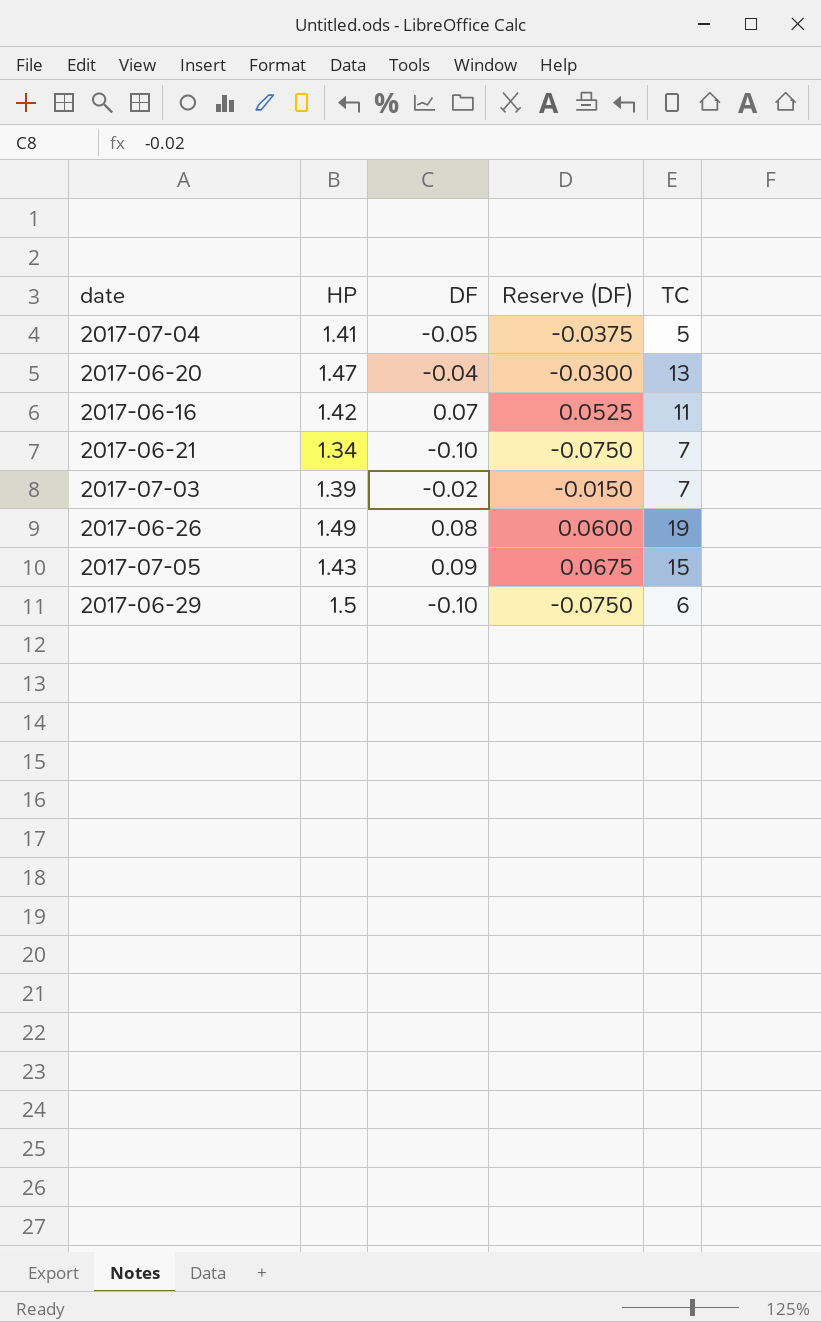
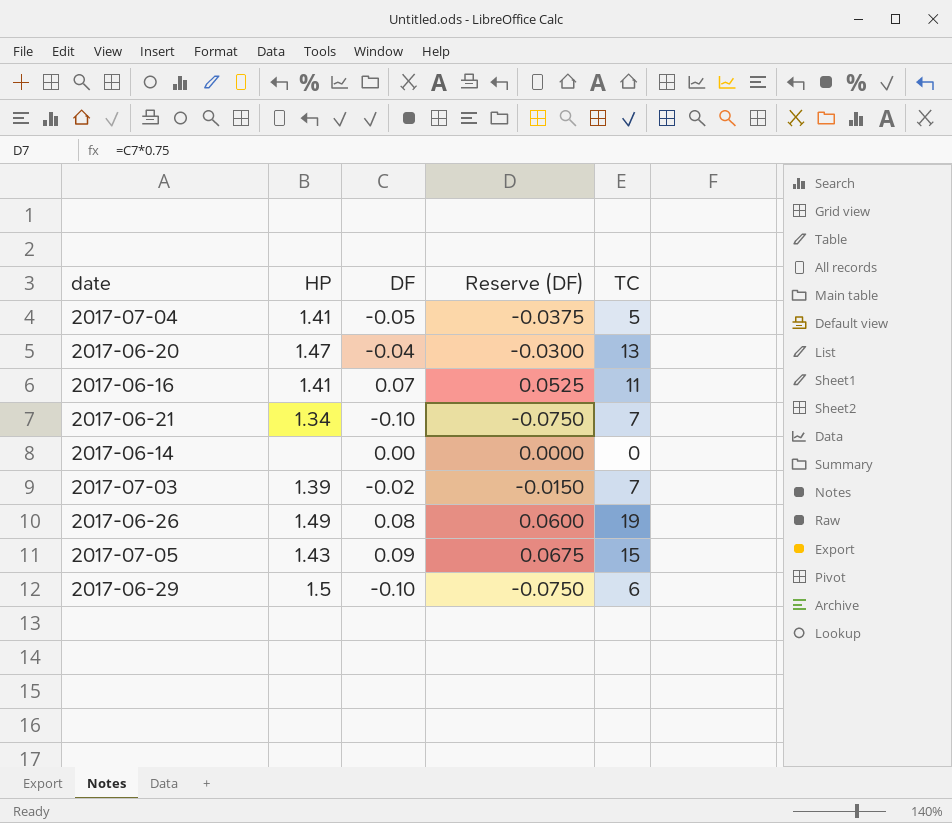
2017-06-16 | HP: 1.42 -> 1.41
row 2017-06-14: none -> none | 0.00 | 0.0000 | 0

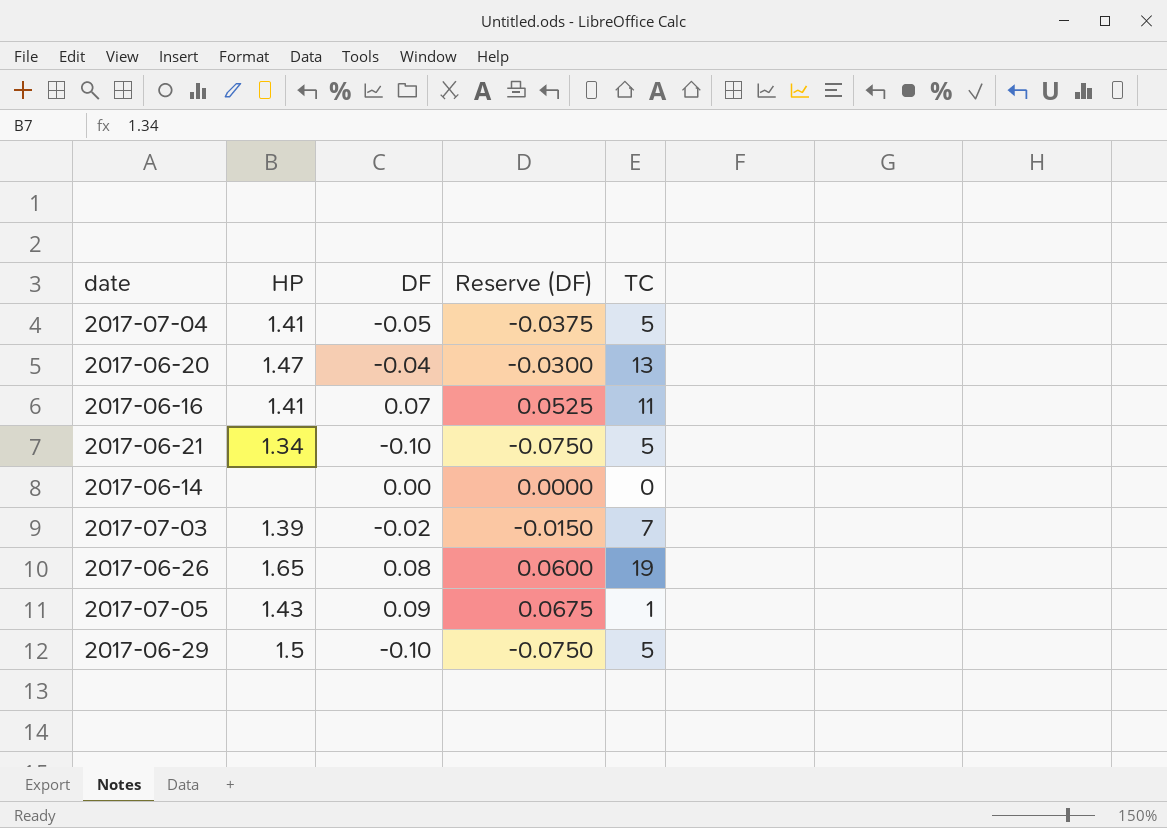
2017-06-21 | TC: 7 -> 5
2017-06-26 | HP: 1.49 -> 1.65
2017-07-05 | TC: 15 -> 1
2017-06-29 | TC: 6 -> 5

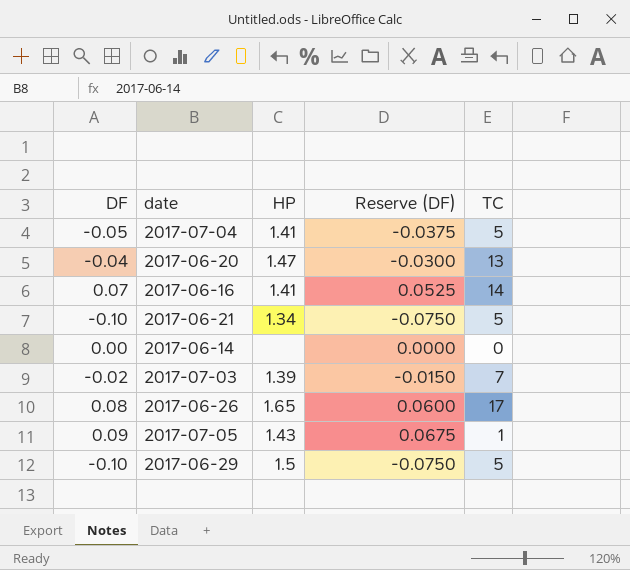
column DF | position: 3 -> 1
2017-06-16 | TC: 11 -> 14
2017-06-26 | TC: 19 -> 17

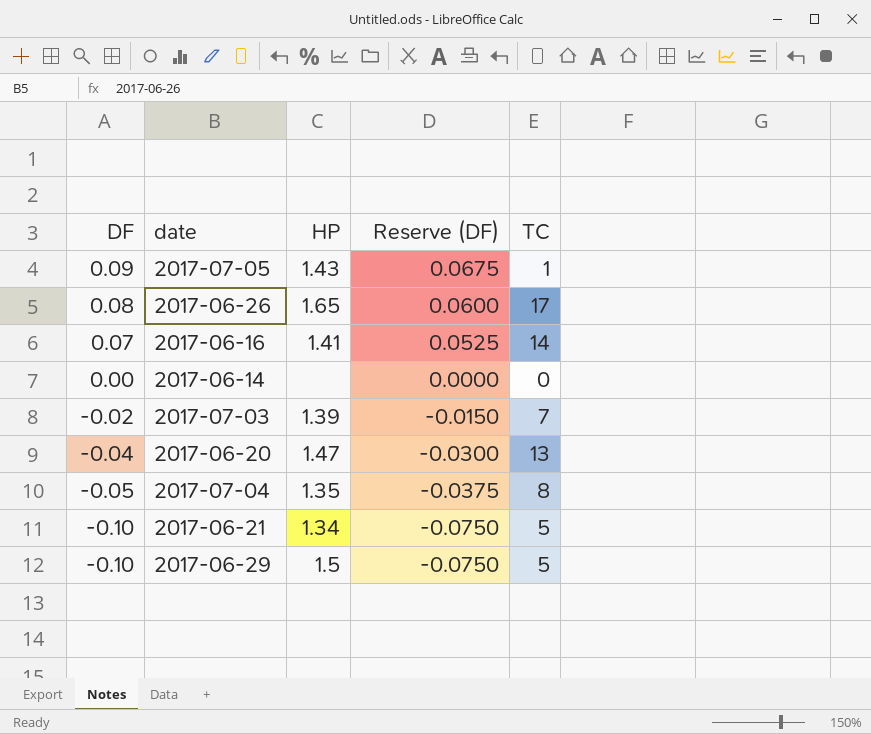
row order: none -> DF descending
2017-07-04 | HP: 1.41 -> 1.35
2017-07-04 | TC: 5 -> 8

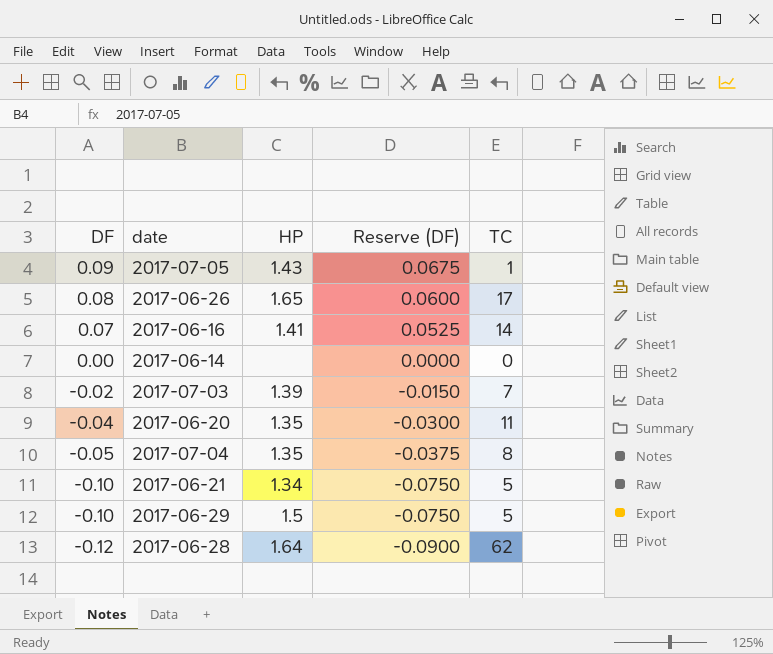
2017-06-20 | HP: 1.47 -> 1.35
2017-06-20 | TC: 13 -> 11
row 2017-06-28: none -> -0.12 | 1.64 | -0.0900 | 62

